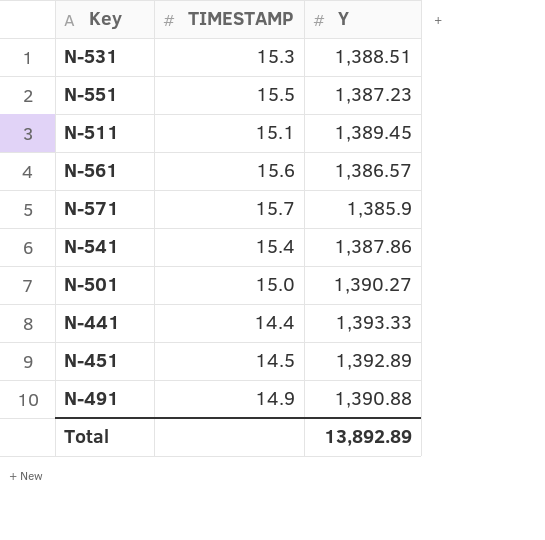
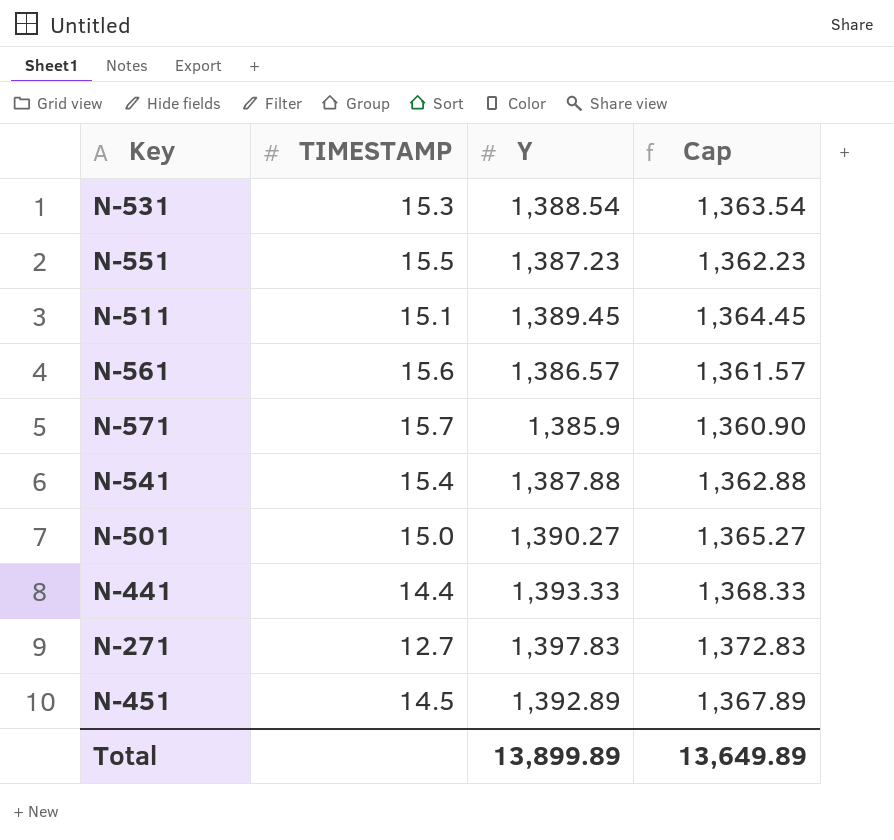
column Cap | formula: none -> [Y] - 25
row N-491: 14.9 | 1,390.88 -> none
N-531 | Y: 1,388.51 -> 1,388.54
N-541 | Y: 1,387.86 -> 1,387.88
row N-271: none -> 12.7 | 1,397.83 | 1,372.83
Total | Y: 13,892.89 -> 13,899.89

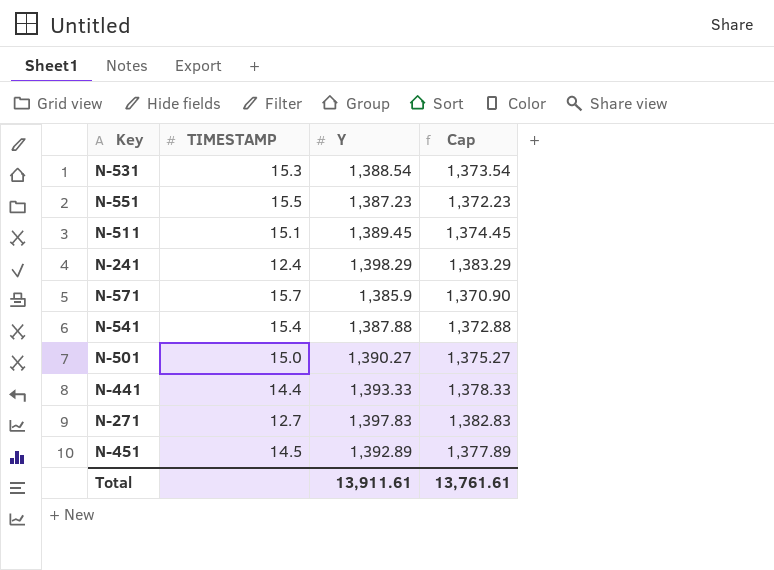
column Cap | formula: [Y] - 25 -> [Y] - 15
row N-561: 15.6 | 1,386.57 | 1,361.57 -> none
row N-241: none -> 12.4 | 1,398.29 | 1,383.29
Total | Y: 13,899.89 -> 13,911.61
Total | Cap: 13,649.89 -> 13,761.61

